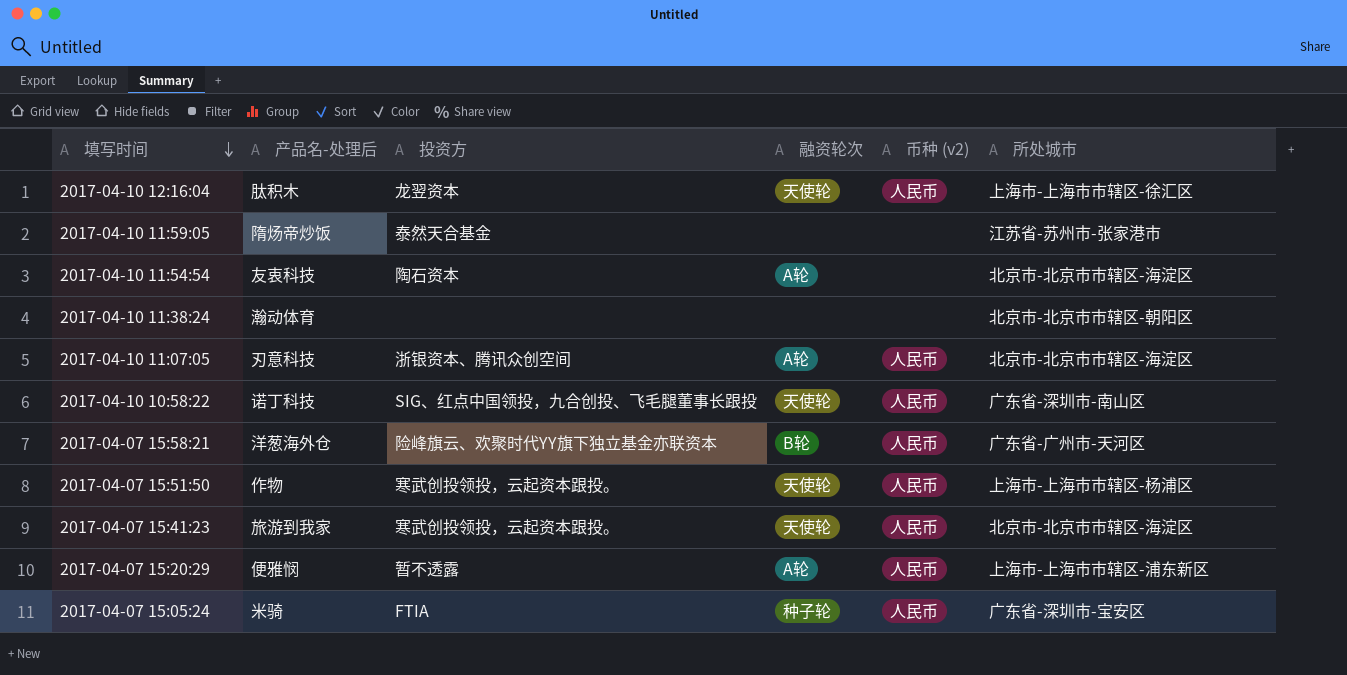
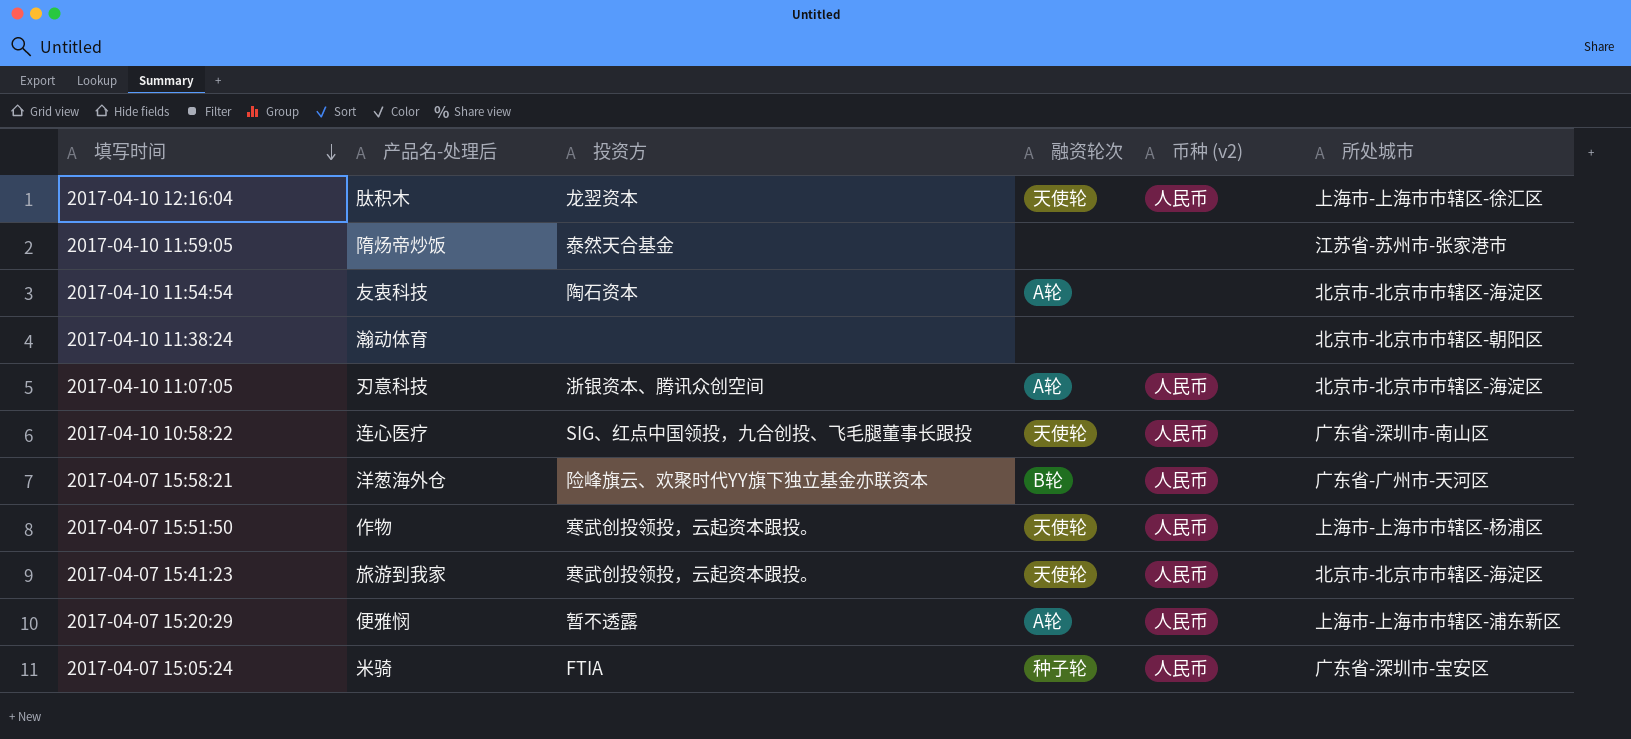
2017-04-10 10:58:22 | 产品名-处理后: 诺丁科技 -> 连心医疗

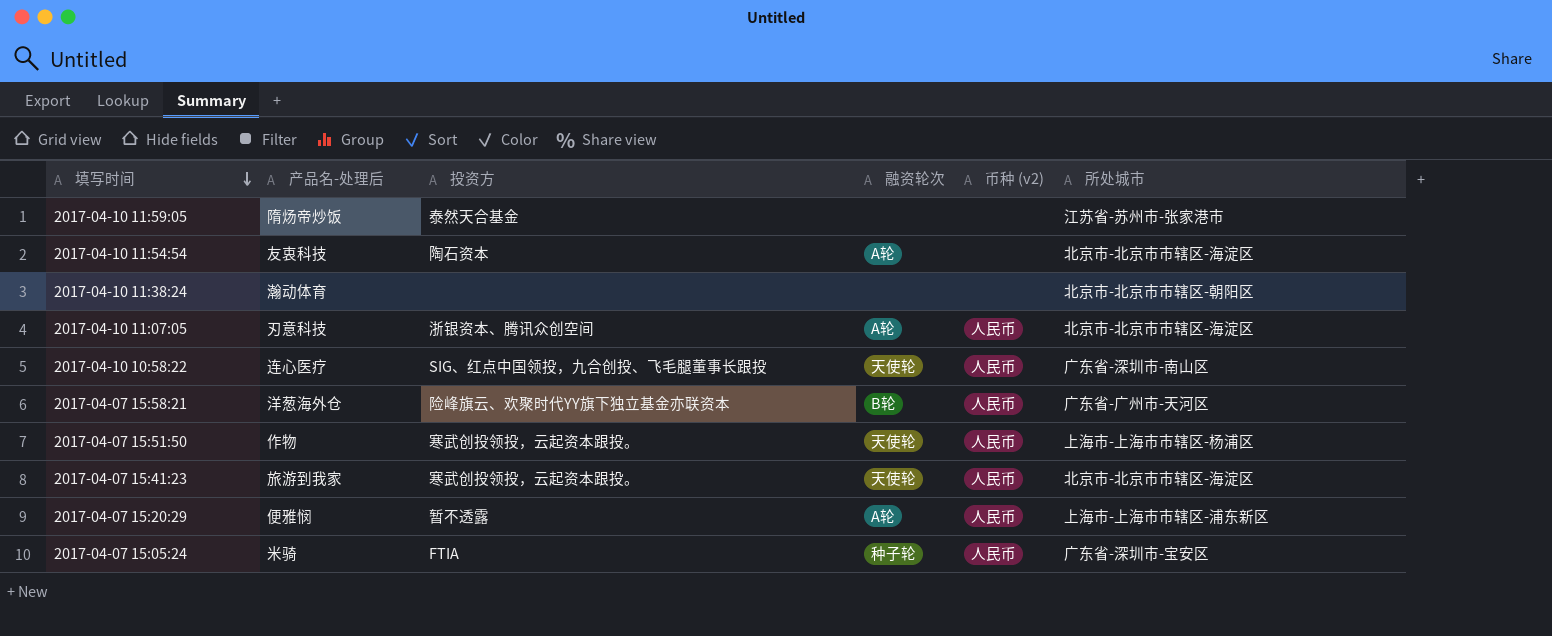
row 2017-04-10 12:16:04: 肽积木 | 龙翌资本 | 天使轮 | 人民币 | 上海市-上海市市辖区-徐汇区 -> none

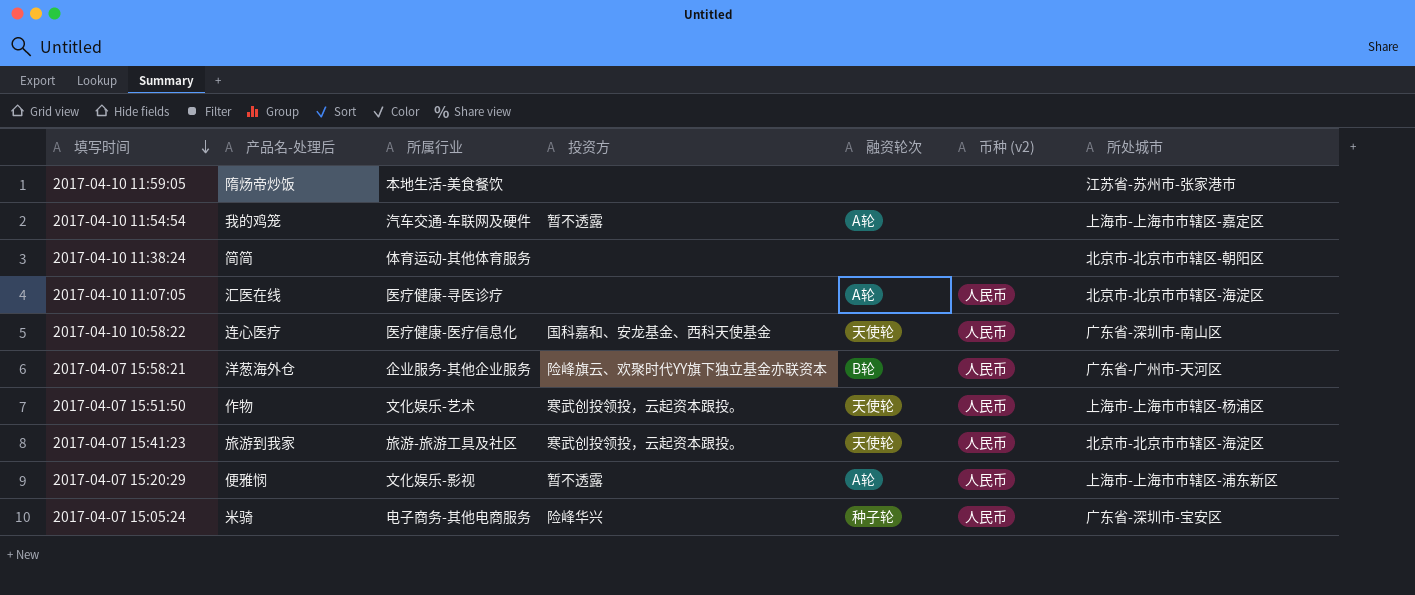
column 所属行业 | position: none -> 3
2017-04-10 11:59:05 | 投资方: 泰然天合基金 -> none
2017-04-10 11:54:54 | 产品名-处理后: 友衷科技 -> 我的鸡笼
2017-04-10 11:54:54 | 投资方: 陶石资本 -> 暂不透露
2017-04-10 11:54:54 | 所处城市: 北京市-北京市市辖区-海淀区 -> 上海市-上海市市辖区-嘉定区
2017-04-10 11:38:24 | 产品名-处理后: 瀚动体育 -> 简简
2017-04-10 11:07:05 | 产品名-处理后: 刃意科技 -> 汇医在线
2017-04-10 11:07:05 | 投资方: 浙银资本、腾讯众创空间 -> none
2017-04-10 10:58:22 | 投资方: SIG、红点中国领投，九合创投、飞毛腿董事长跟投 -> 国科嘉和、安龙基金、西科天使基金
2017-04-07 15:05:24 | 投资方: FTIA -> 险峰华兴

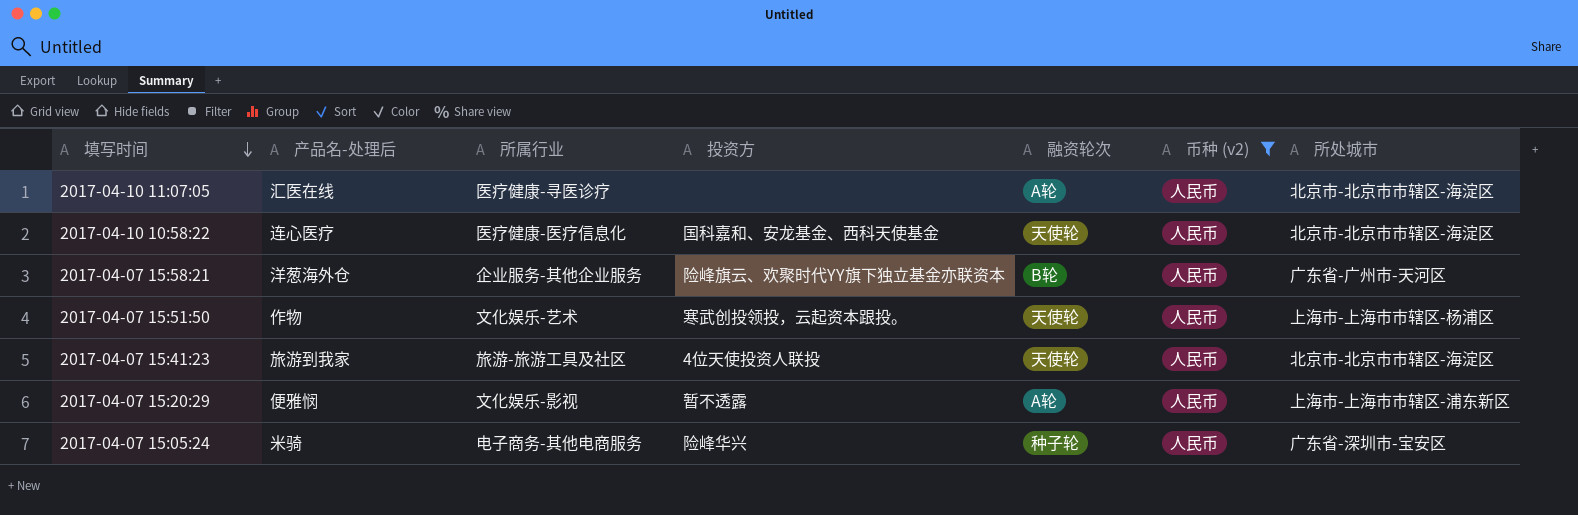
filter: none -> 币种 (v2) = 人民币
2017-04-10 10:58:22 | 所处城市: 广东省-深圳市-南山区 -> 北京市-北京市市辖区-海淀区
2017-04-07 15:41:23 | 投资方: 寒武创投领投，云起资本跟投。 -> 4位天使投资人联投

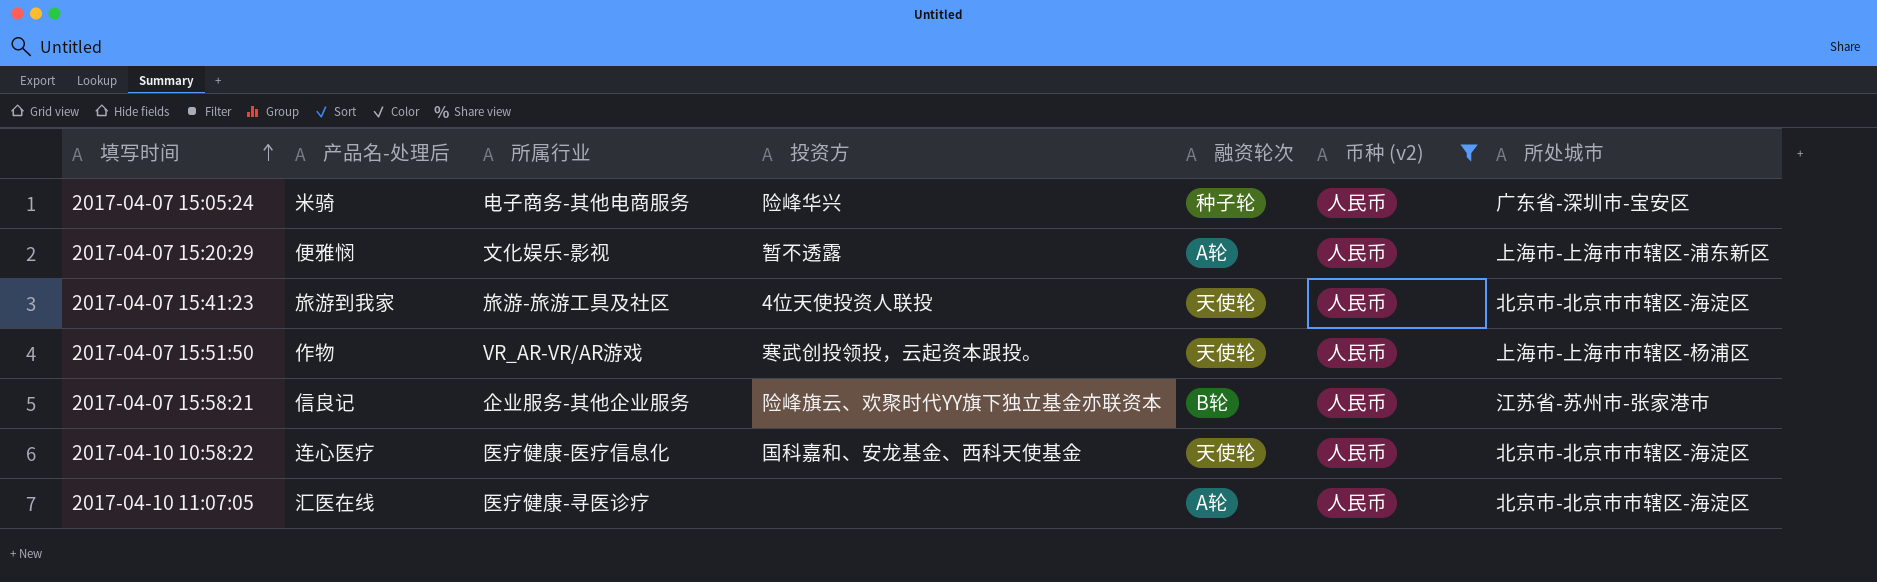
row order: 填写时间 descending -> 填写时间 ascending
2017-04-07 15:51:50 | 所属行业: 文化娱乐-艺术 -> VR_AR-VR/AR游戏
2017-04-07 15:58:21 | 产品名-处理后: 洋葱海外仓 -> 信良记
2017-04-07 15:58:21 | 所处城市: 广东省-广州市-天河区 -> 江苏省-苏州市-张家港市

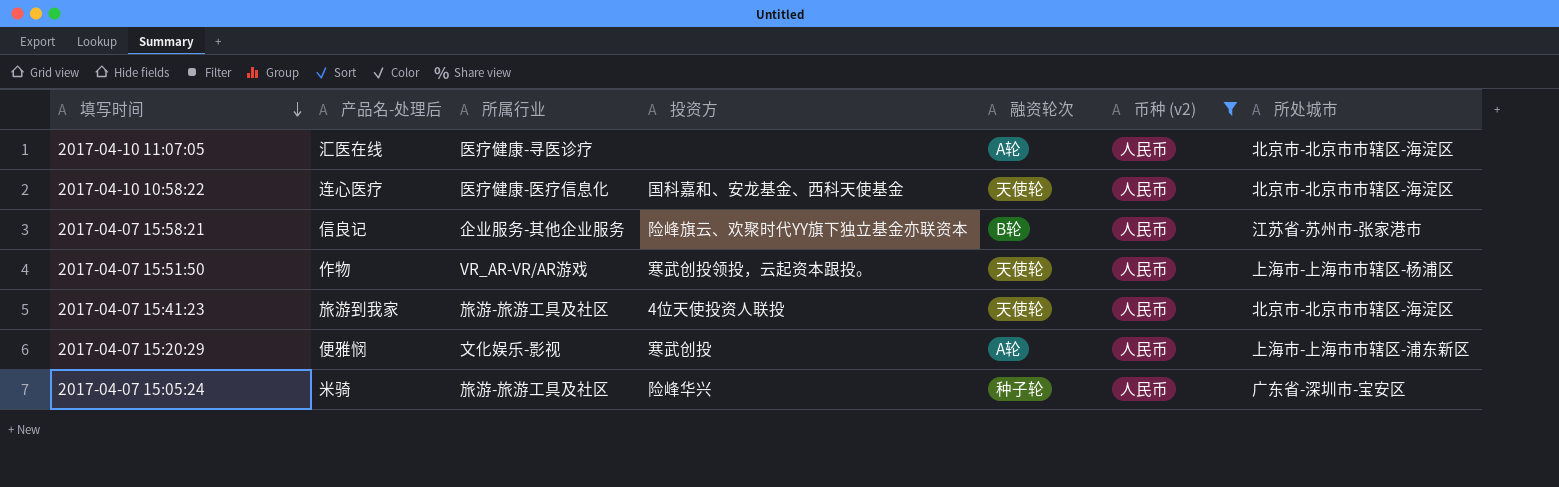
row order: 填写时间 ascending -> 填写时间 descending
2017-04-07 15:20:29 | 投资方: 暂不透露 -> 寒武创投
2017-04-07 15:05:24 | 所属行业: 电子商务-其他电商服务 -> 旅游-旅游工具及社区

